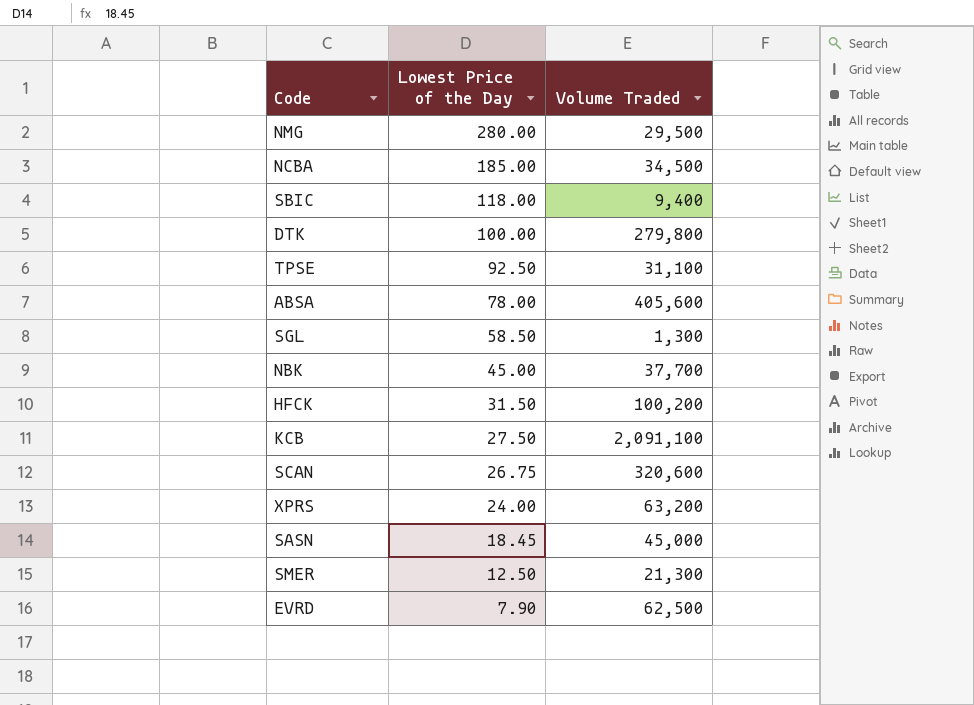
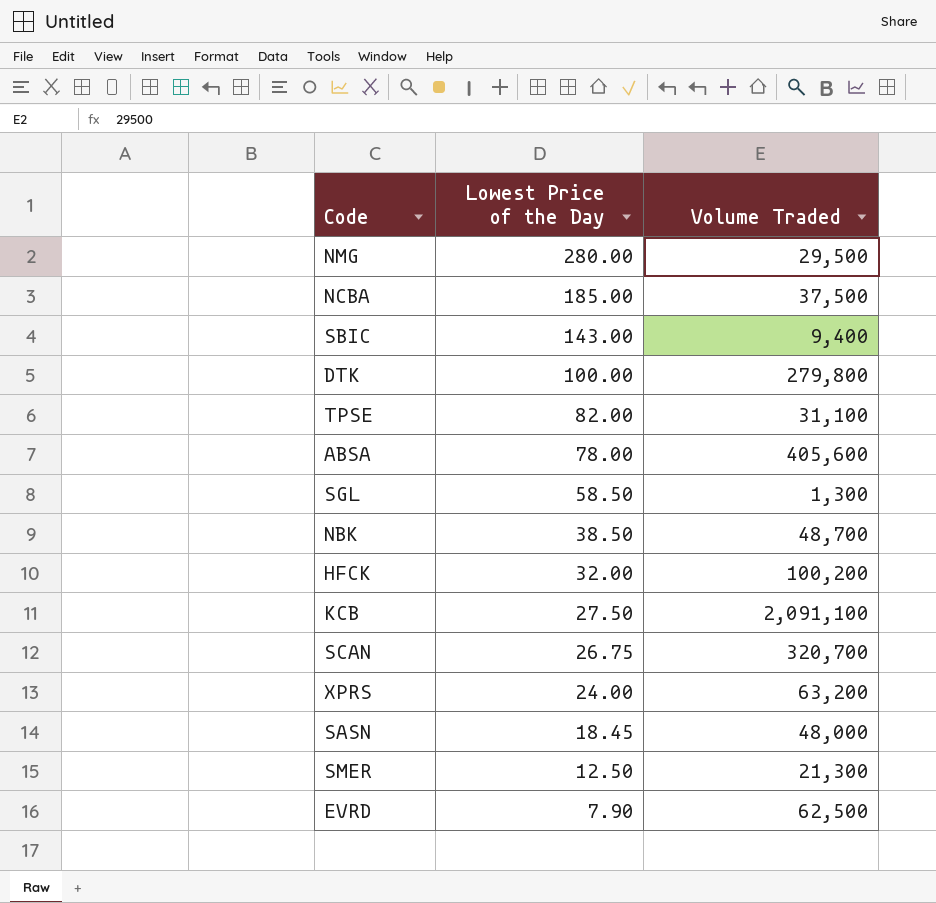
NCBA | Volume Traded: 34,500 -> 37,500
SBIC | Lowest Price of the Day: 118.00 -> 143.00
TPSE | Lowest Price of the Day: 92.50 -> 82.00
NBK | Lowest Price of the Day: 45.00 -> 38.50
NBK | Volume Traded: 37,700 -> 48,700
HFCK | Lowest Price of the Day: 31.50 -> 32.00
SCAN | Volume Traded: 320,600 -> 320,700
SASN | Volume Traded: 45,000 -> 48,000

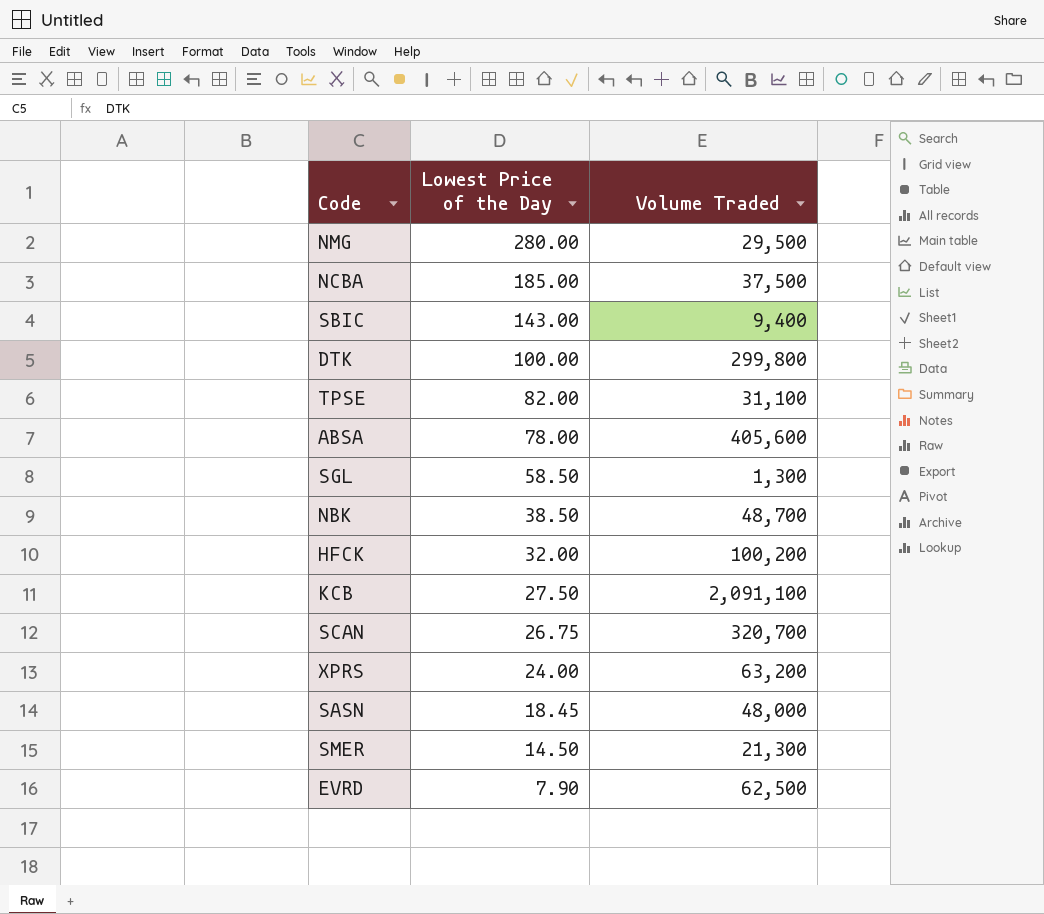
DTK | Volume Traded: 279,800 -> 299,800
SMER | Lowest Price of the Day: 12.50 -> 14.50

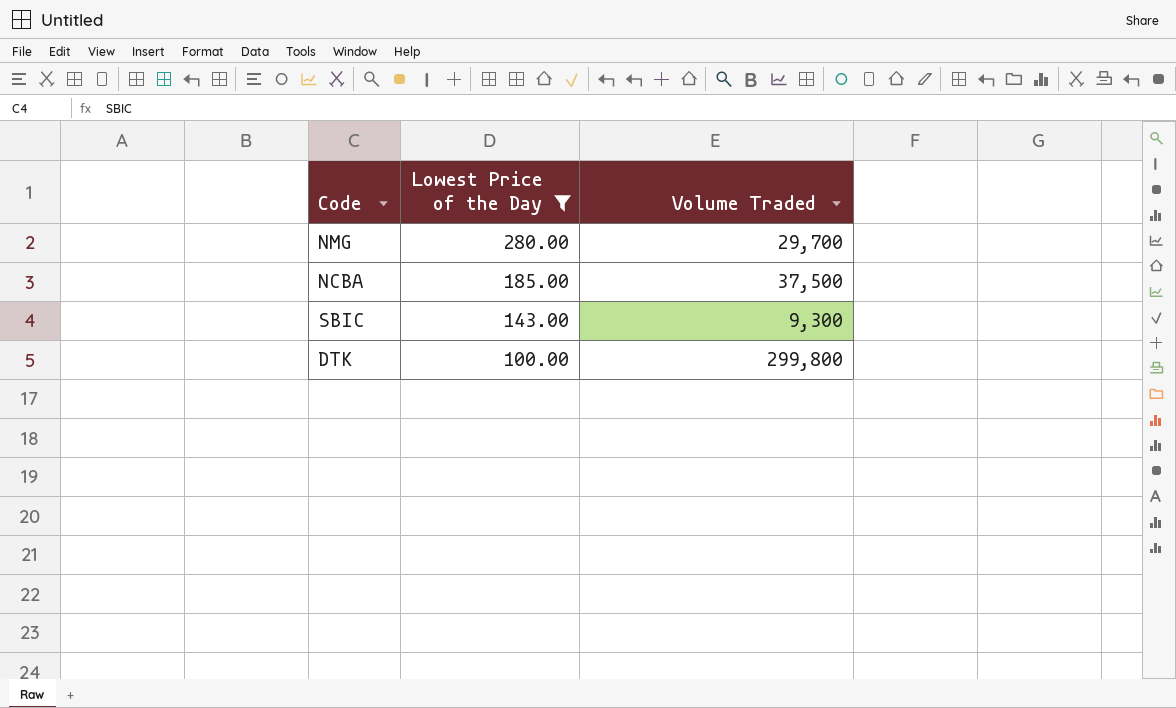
filter: none -> Lowest Price of the Day >= 100.00
NMG | Volume Traded: 29,500 -> 29,700
SBIC | Volume Traded: 9,400 -> 9,300

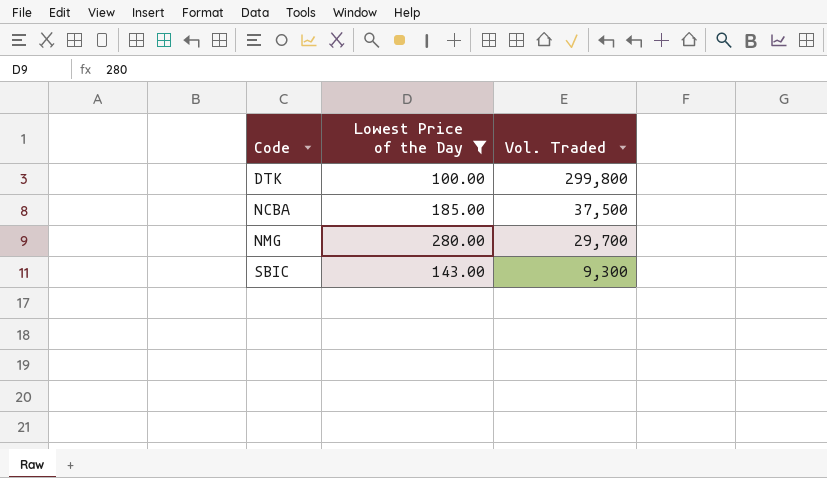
row order: Lowest Price of the Day descending -> Code ascending
column name: Volume Traded -> Vol. Traded

